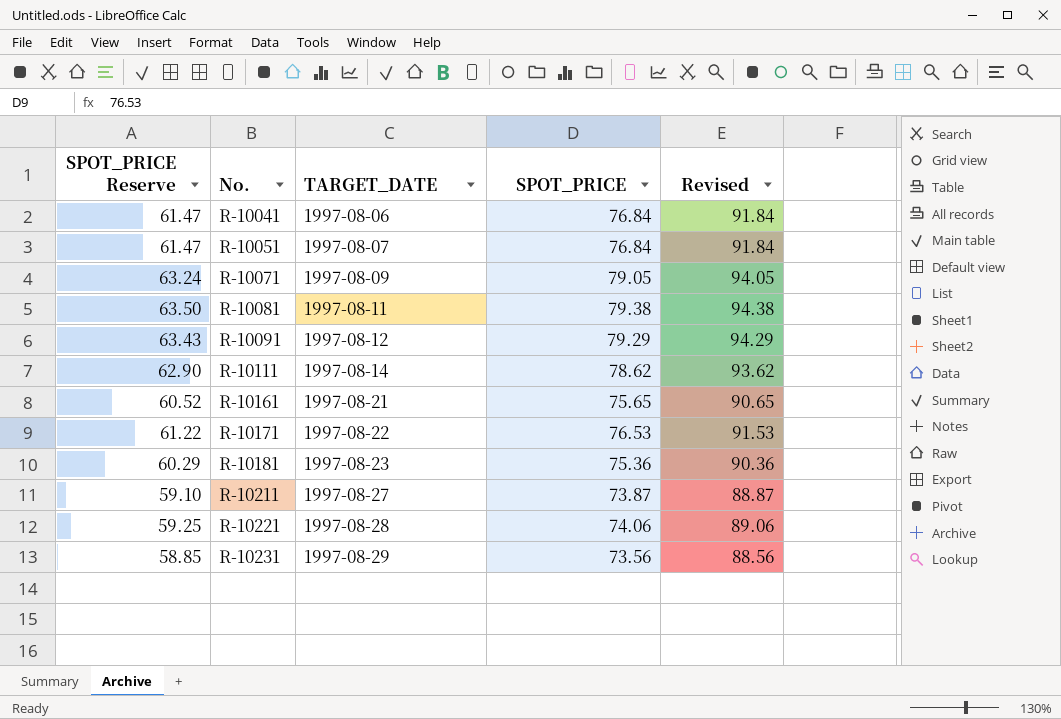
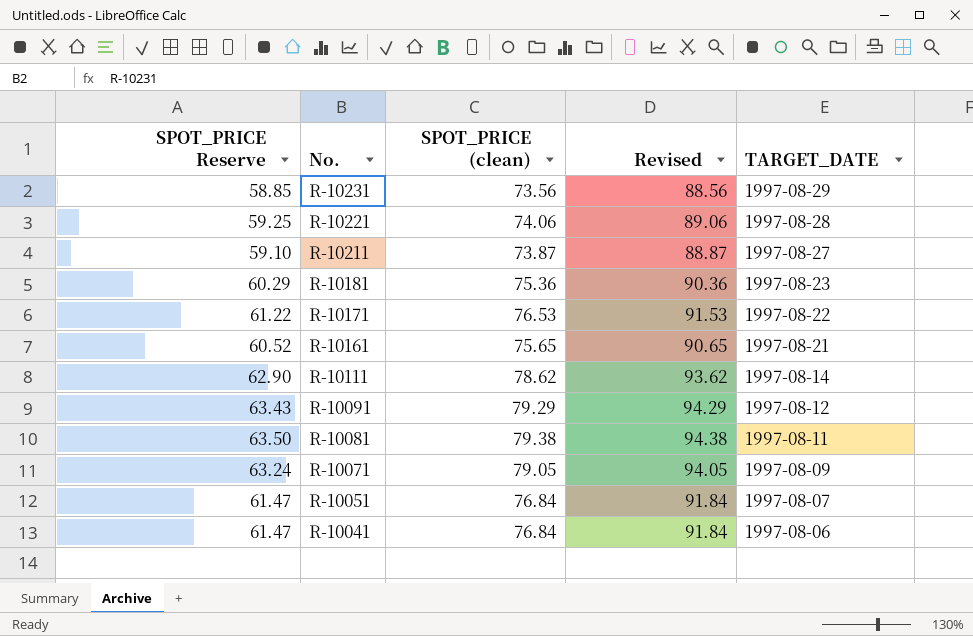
row order: No. ascending -> No. descending
column name: SPOT_PRICE -> SPOT_PRICE (clean)
column TARGET_DATE | position: 3 -> 5

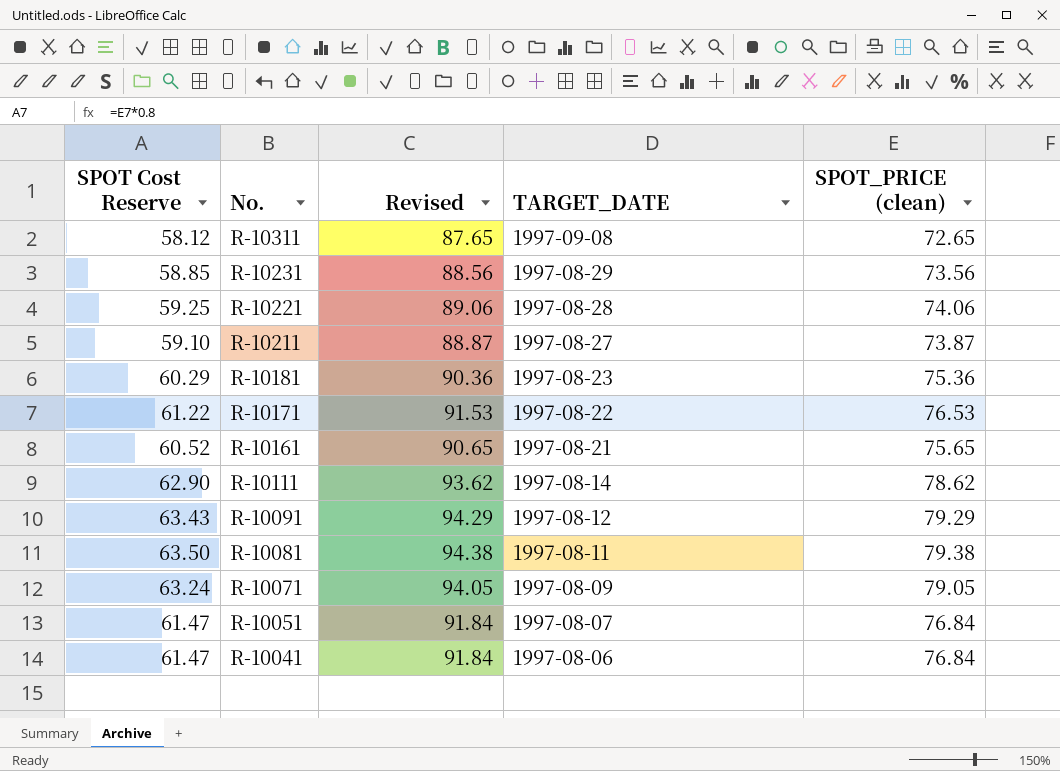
column name: SPOT_PRICE Reserve -> SPOT Cost Reserve
column SPOT_PRICE (clean) | position: 3 -> 5
row R-10311: none -> 58.12 | 87.65 | 1997-09-08 | 72.65

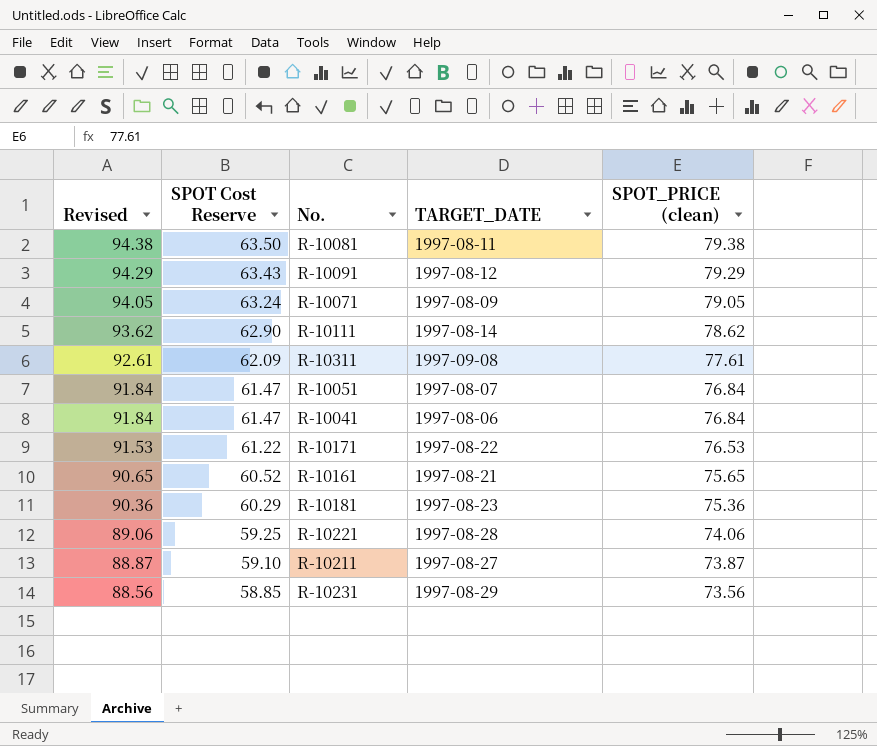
row order: No. descending -> Revised descending
column Revised | position: 3 -> 1
R-10311 | Revised: 87.65 -> 92.61
R-10311 | SPOT Cost Reserve: 58.12 -> 62.09
R-10311 | SPOT_PRICE (clean): 72.65 -> 77.61

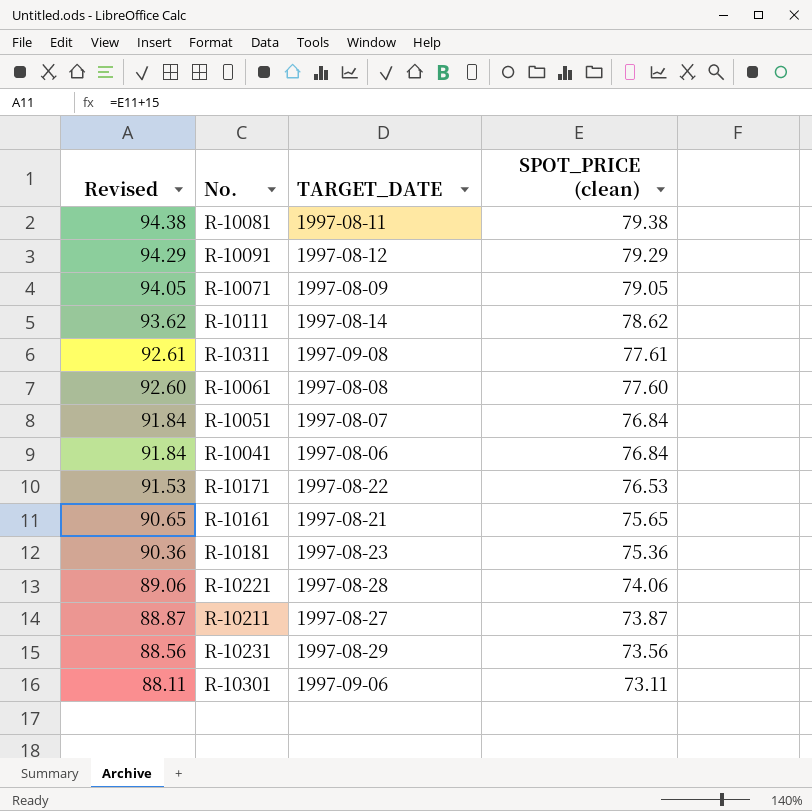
column SPOT Cost Reserve | formula: [SPOT_PRICE (clean)] * 0.8 -> none
row R-10061: none -> 92.60 | 1997-08-08 | 77.60
row R-10301: none -> 88.11 | 1997-09-06 | 73.11

